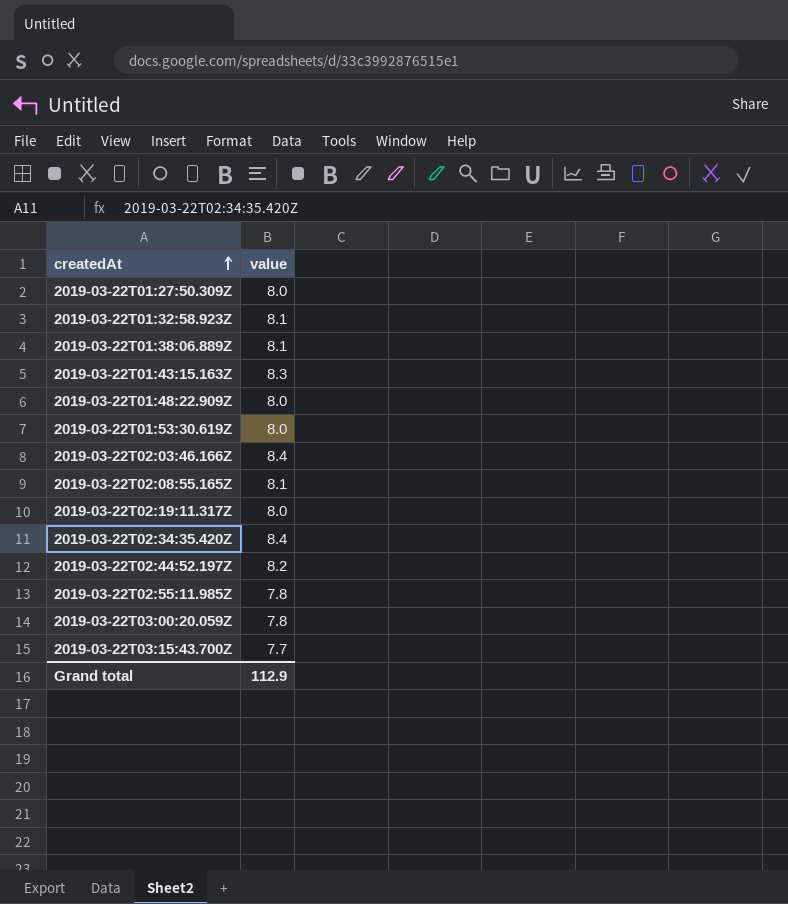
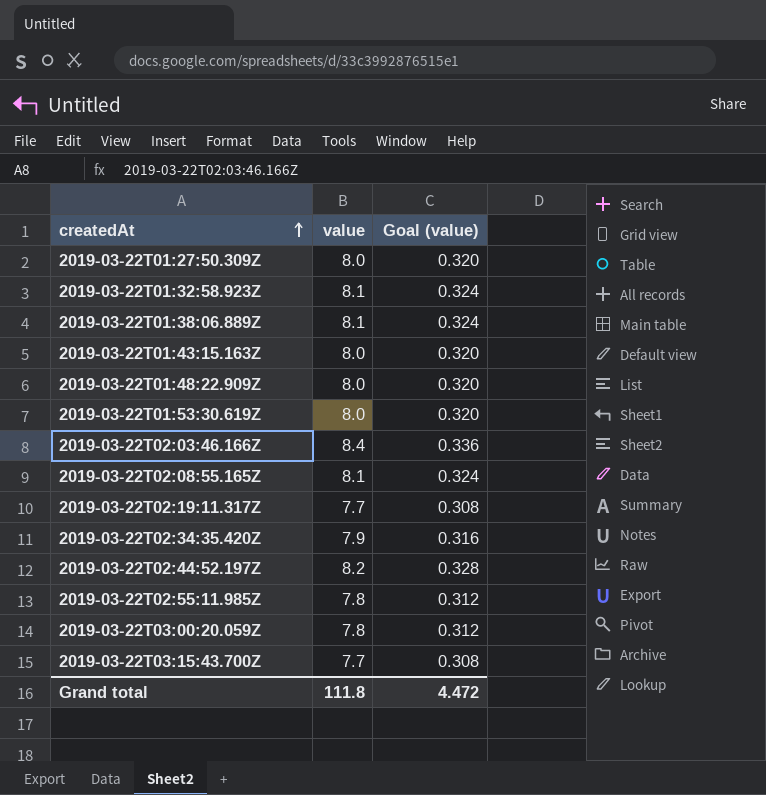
column Goal (value) | formula: none -> [value] * 0.04
2019-03-22T01:43:15.163Z | value: 8.3 -> 8.0
2019-03-22T02:19:11.317Z | value: 8.0 -> 7.7
2019-03-22T02:34:35.420Z | value: 8.4 -> 7.9
Grand total | value: 112.9 -> 111.8

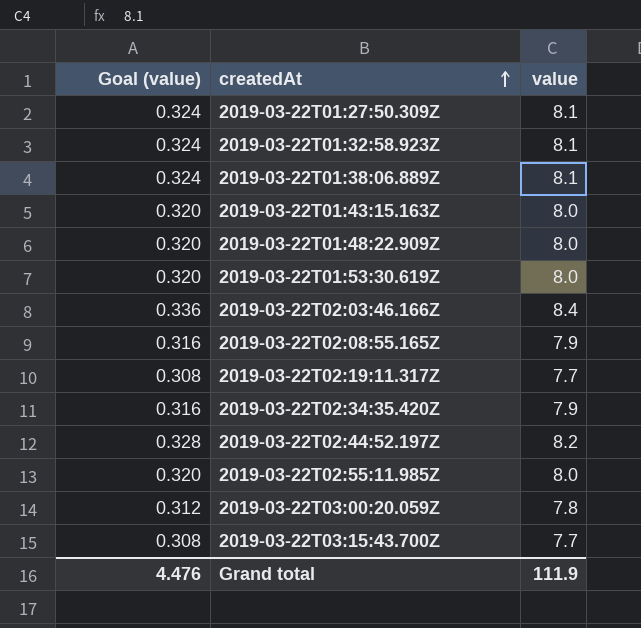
column Goal (value) | position: 3 -> 1
2019-03-22T01:27:50.309Z | Goal (value): 0.320 -> 0.324
2019-03-22T01:27:50.309Z | value: 8.0 -> 8.1
2019-03-22T02:08:55.165Z | Goal (value): 0.324 -> 0.316
2019-03-22T02:08:55.165Z | value: 8.1 -> 7.9
2019-03-22T02:55:11.985Z | Goal (value): 0.312 -> 0.320
2019-03-22T02:55:11.985Z | value: 7.8 -> 8.0
Grand total | Goal (value): 4.472 -> 4.476
Grand total | value: 111.8 -> 111.9

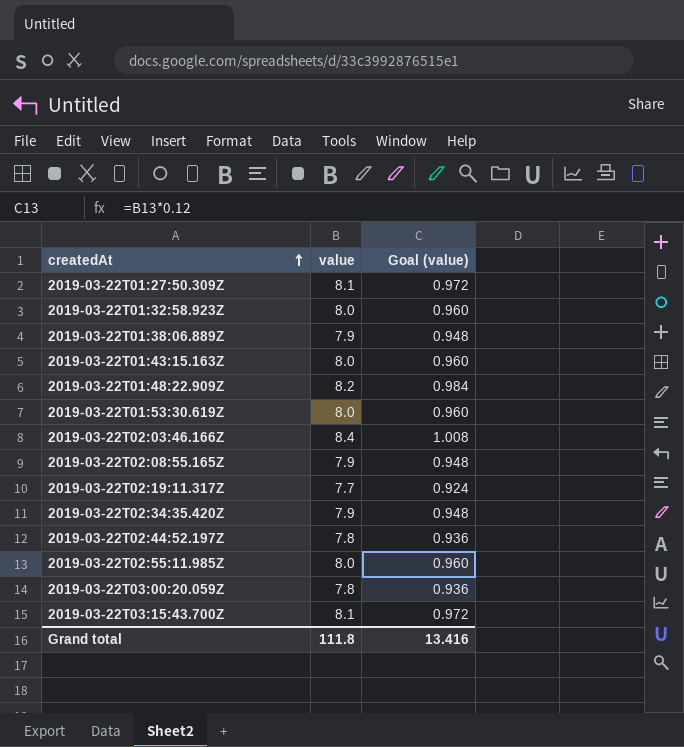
column Goal (value) | formula: [value] * 0.04 -> [value] * 0.12
column Goal (value) | position: 1 -> 3
2019-03-22T01:32:58.923Z | value: 8.1 -> 8.0
2019-03-22T01:38:06.889Z | value: 8.1 -> 7.9
2019-03-22T01:48:22.909Z | value: 8.0 -> 8.2
2019-03-22T02:44:52.197Z | value: 8.2 -> 7.8
2019-03-22T03:15:43.700Z | value: 7.7 -> 8.1
Grand total | value: 111.9 -> 111.8
Grand total | Goal (value): 4.476 -> 13.416

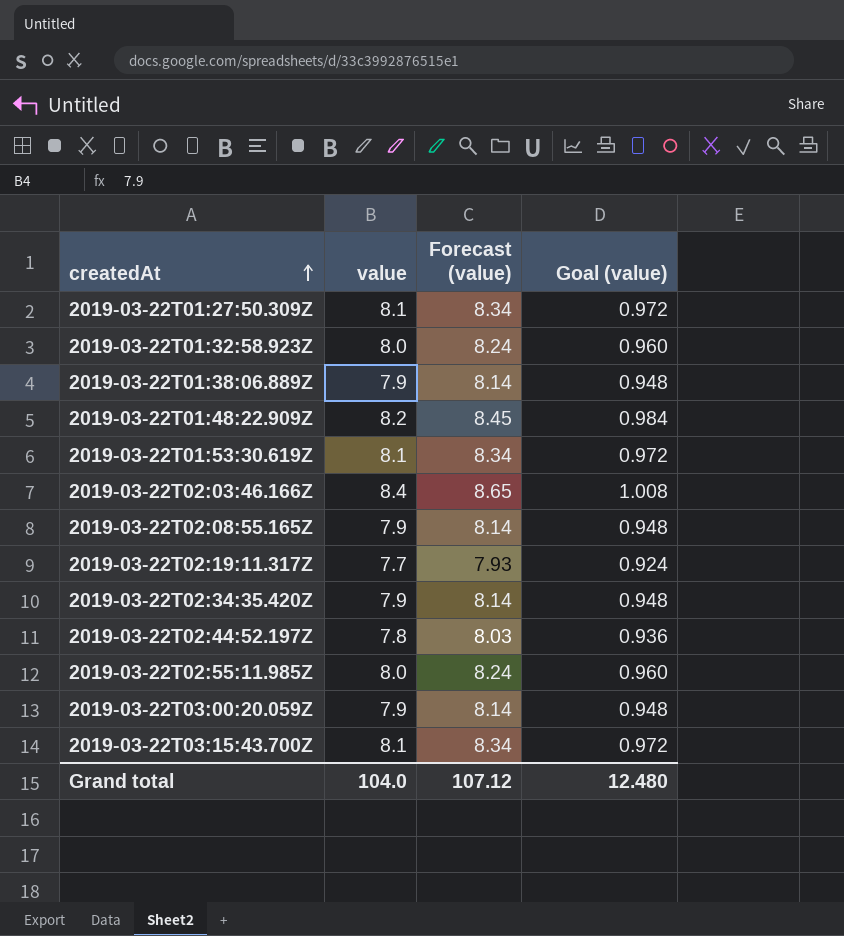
column Forecast (value) | formula: none -> [value] * 1.03
row 2019-03-22T01:43:15.163Z: 8.0 | 0.960 -> none
2019-03-22T01:53:30.619Z | value: 8.0 -> 8.1
2019-03-22T01:53:30.619Z | Goal (value): 0.960 -> 0.972
2019-03-22T03:00:20.059Z | value: 7.8 -> 7.9
2019-03-22T03:00:20.059Z | Goal (value): 0.936 -> 0.948
Grand total | value: 111.8 -> 104.0
Grand total | Goal (value): 13.416 -> 12.480

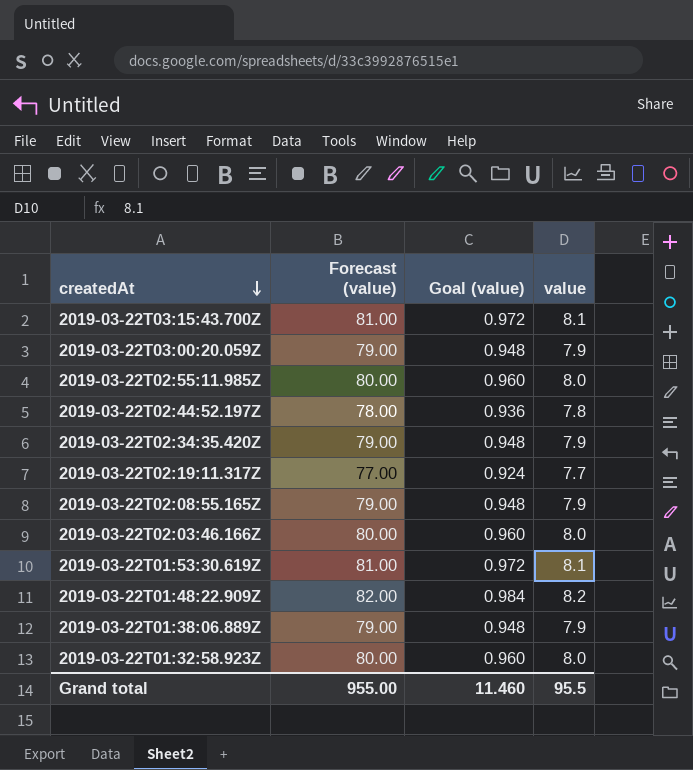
row order: createdAt ascending -> createdAt descending
column Forecast (value) | formula: [value] * 1.03 -> [value] * 10
column value | position: 2 -> 4
row 2019-03-22T01:27:50.309Z: 8.1 | 8.34 | 0.972 -> none
2019-03-22T02:03:46.166Z | Goal (value): 1.008 -> 0.960
2019-03-22T02:03:46.166Z | value: 8.4 -> 8.0
Grand total | Forecast (value): 107.12 -> 955.00
Grand total | Goal (value): 12.480 -> 11.460
Grand total | value: 104.0 -> 95.5

